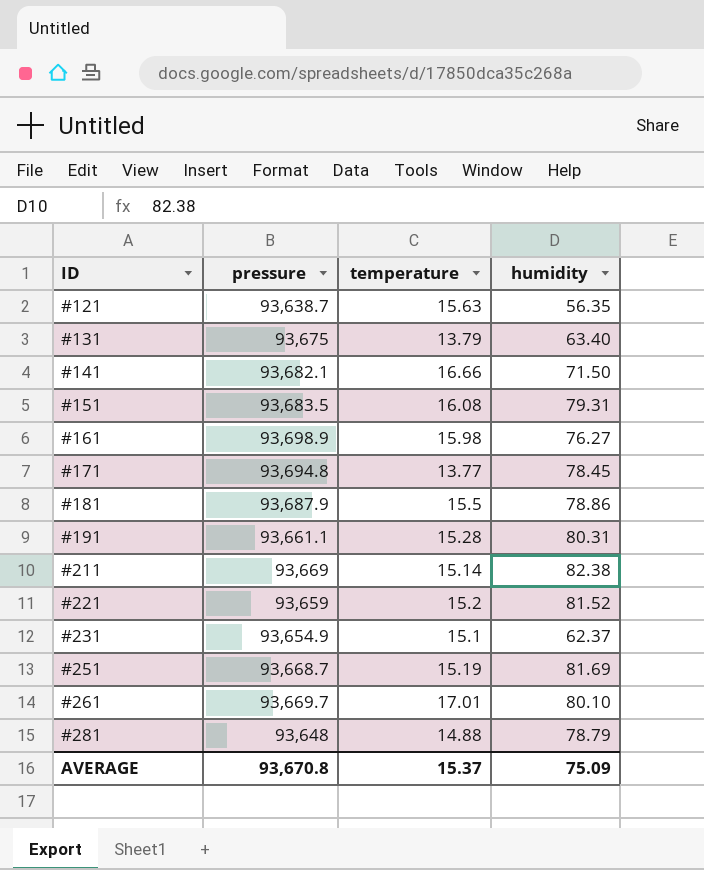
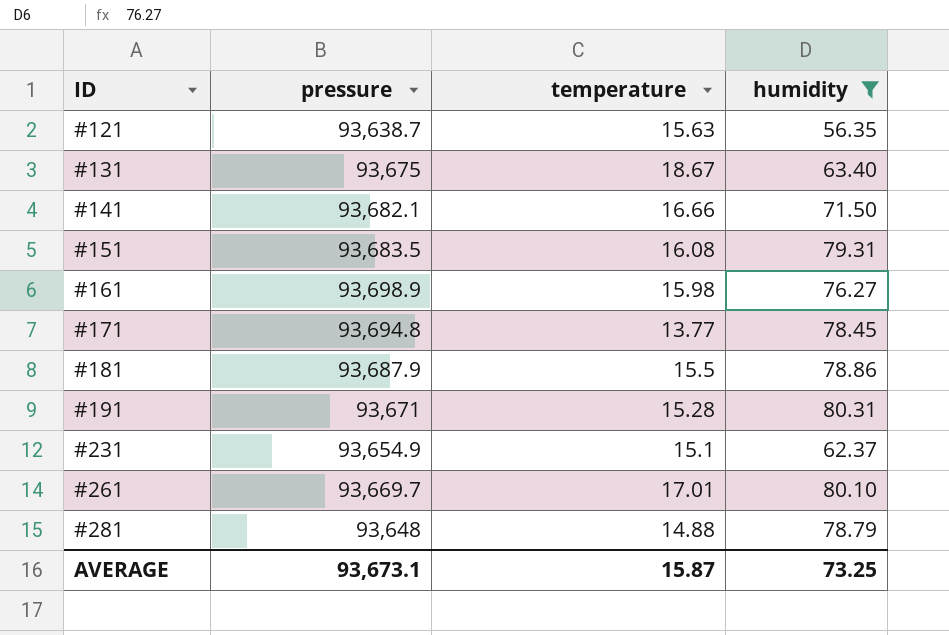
filter: none -> humidity <= 80.31
#131 | temperature: 13.79 -> 18.67
#191 | pressure: 93,661.1 -> 93,671
AVERAGE | pressure: 93,670.8 -> 93,673.1
AVERAGE | temperature: 15.37 -> 15.87
AVERAGE | humidity: 75.09 -> 73.25

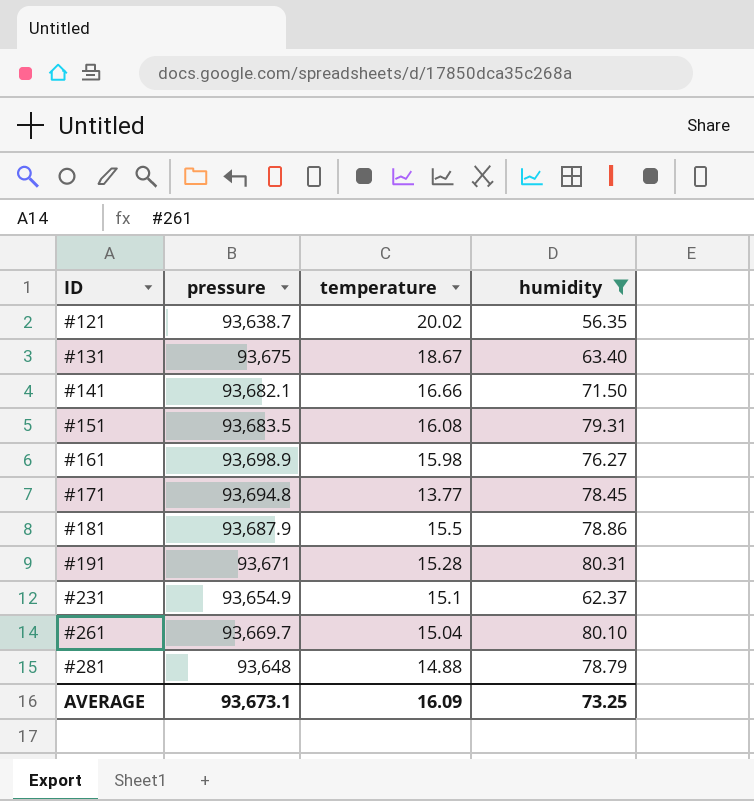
#121 | temperature: 15.63 -> 20.02
#261 | temperature: 17.01 -> 15.04
AVERAGE | temperature: 15.87 -> 16.09

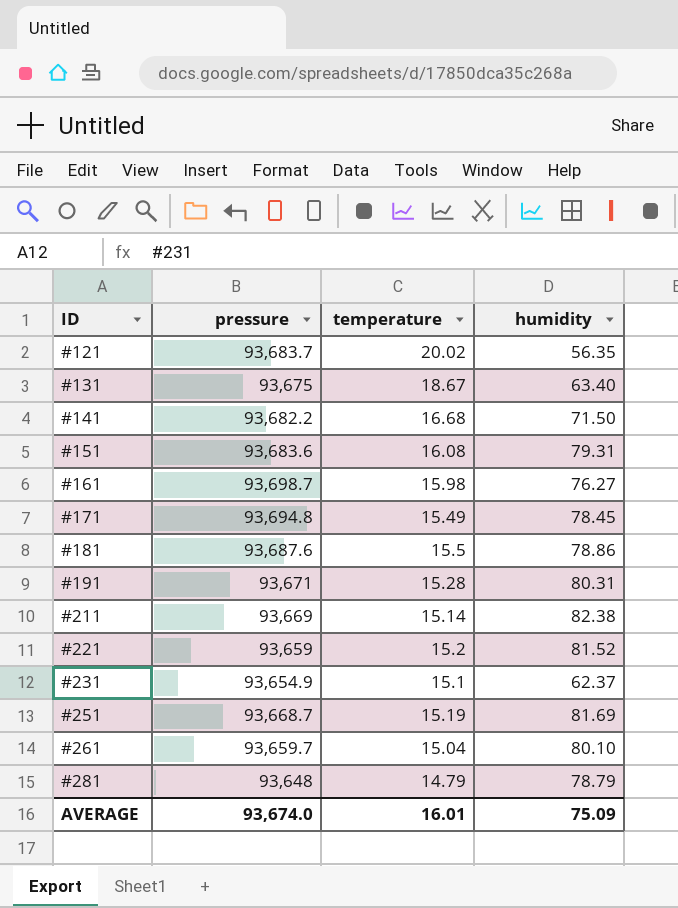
filter: humidity <= 80.31 -> none
#121 | pressure: 93,638.7 -> 93,683.7
#141 | pressure: 93,682.1 -> 93,682.2
#141 | temperature: 16.66 -> 16.68
#151 | pressure: 93,683.5 -> 93,683.6
#161 | pressure: 93,698.9 -> 93,698.7
#171 | temperature: 13.77 -> 15.49
#181 | pressure: 93,687.9 -> 93,687.6
#261 | pressure: 93,669.7 -> 93,659.7
#281 | temperature: 14.88 -> 14.79
AVERAGE | pressure: 93,673.1 -> 93,674.0
AVERAGE | temperature: 16.09 -> 16.01
AVERAGE | humidity: 73.25 -> 75.09

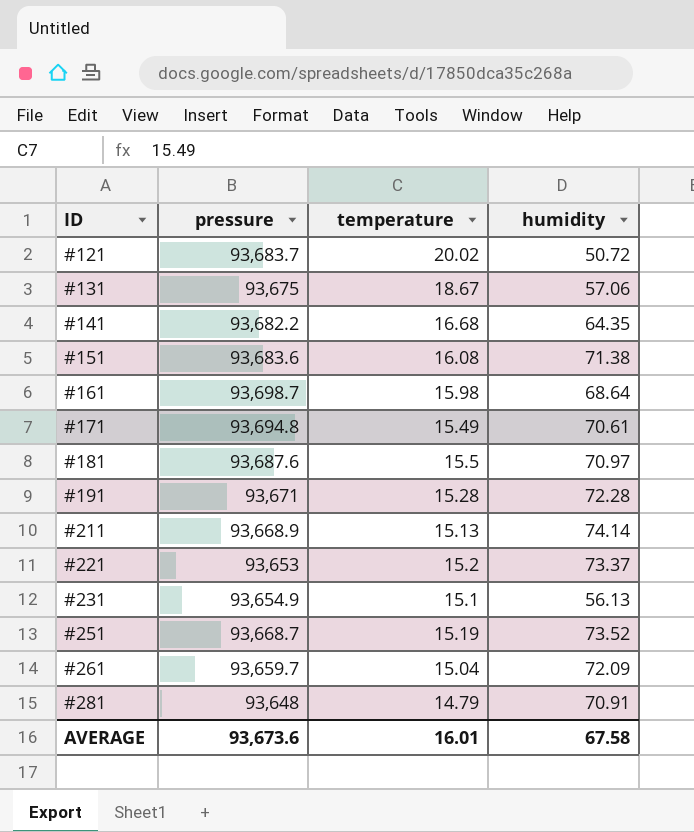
#121 | humidity: 56.35 -> 50.72
#131 | humidity: 63.40 -> 57.06
#141 | humidity: 71.50 -> 64.35
#151 | humidity: 79.31 -> 71.38
#161 | humidity: 76.27 -> 68.64
#171 | humidity: 78.45 -> 70.61
#181 | humidity: 78.86 -> 70.97
#191 | humidity: 80.31 -> 72.28
#211 | pressure: 93,669 -> 93,668.9
#211 | temperature: 15.14 -> 15.13
#211 | humidity: 82.38 -> 74.14
#221 | pressure: 93,659 -> 93,653
#221 | humidity: 81.52 -> 73.37
#231 | humidity: 62.37 -> 56.13
#251 | humidity: 81.69 -> 73.52
#261 | humidity: 80.10 -> 72.09
#281 | humidity: 78.79 -> 70.91
AVERAGE | pressure: 93,674.0 -> 93,673.6
AVERAGE | humidity: 75.09 -> 67.58

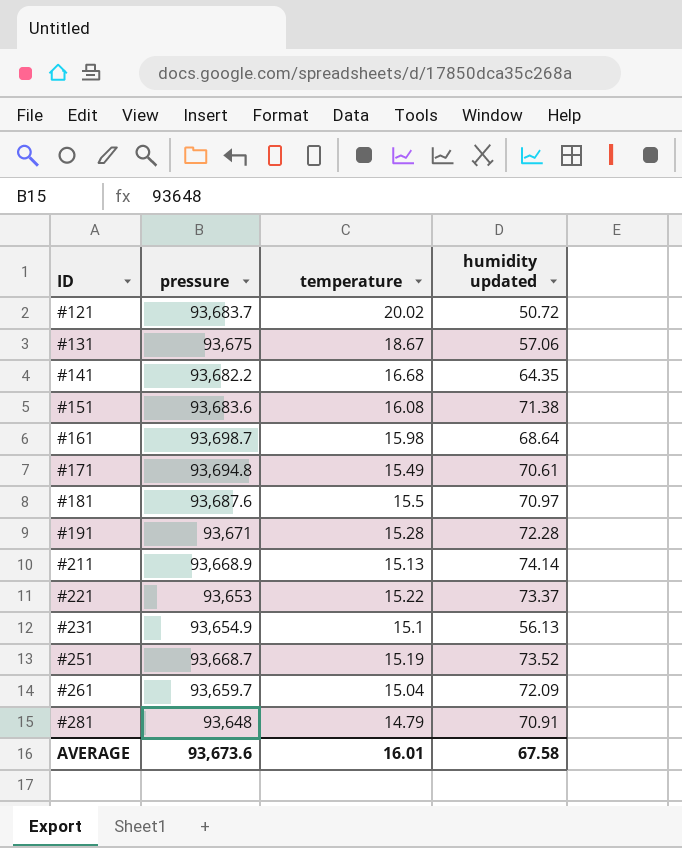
column name: humidity -> humidity updated
#221 | temperature: 15.2 -> 15.22

